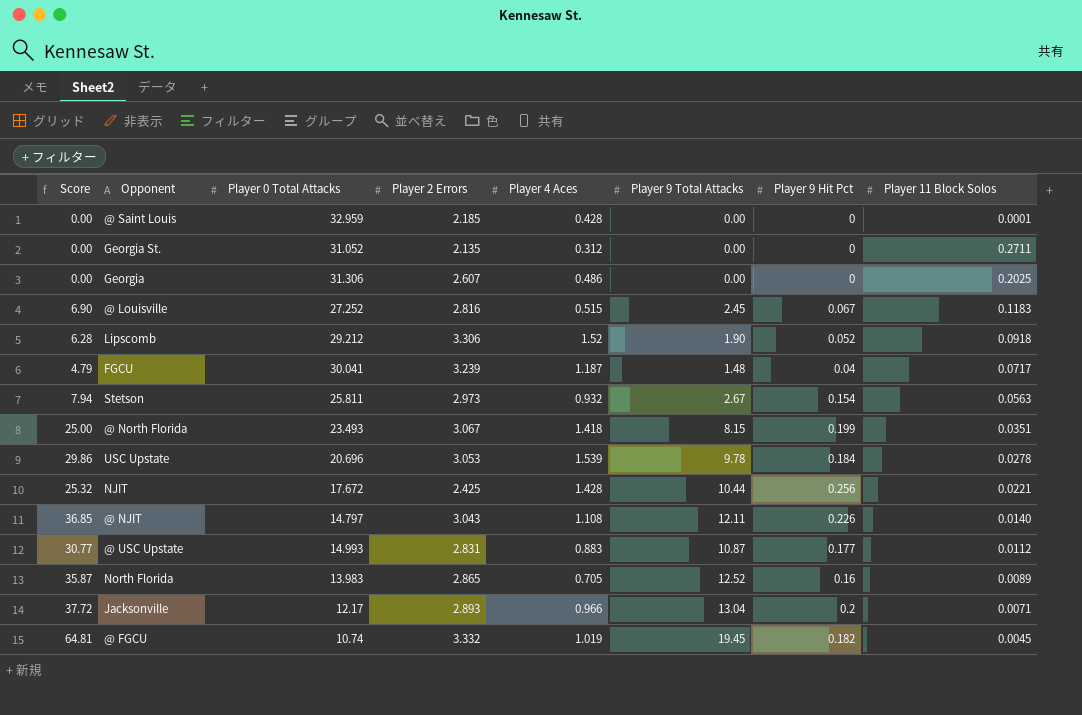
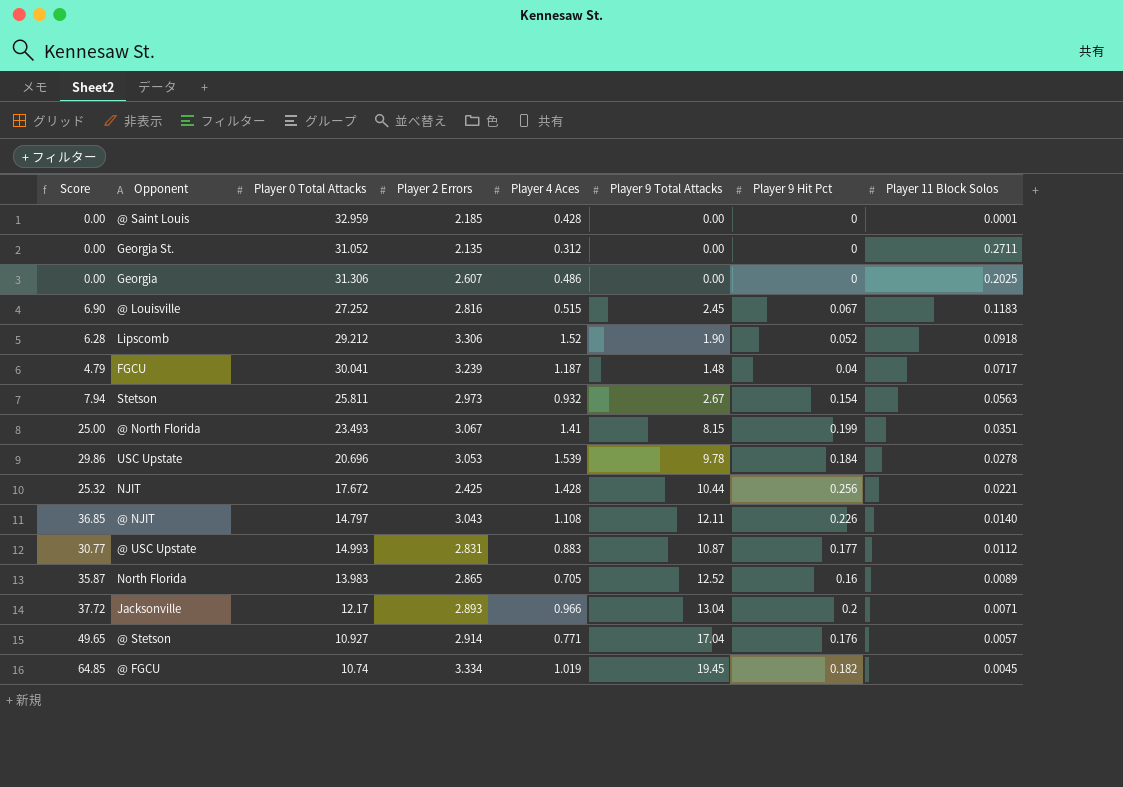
@ North Florida | Player 4 Aces: 1.418 -> 1.41
row @ Stetson: none -> 49.65 | 10.927 | 2.914 | 0.771 | 17.04 | 0.176 | 0.0057
@ FGCU | Score: 64.81 -> 64.85
@ FGCU | Player 2 Errors: 3.332 -> 3.334

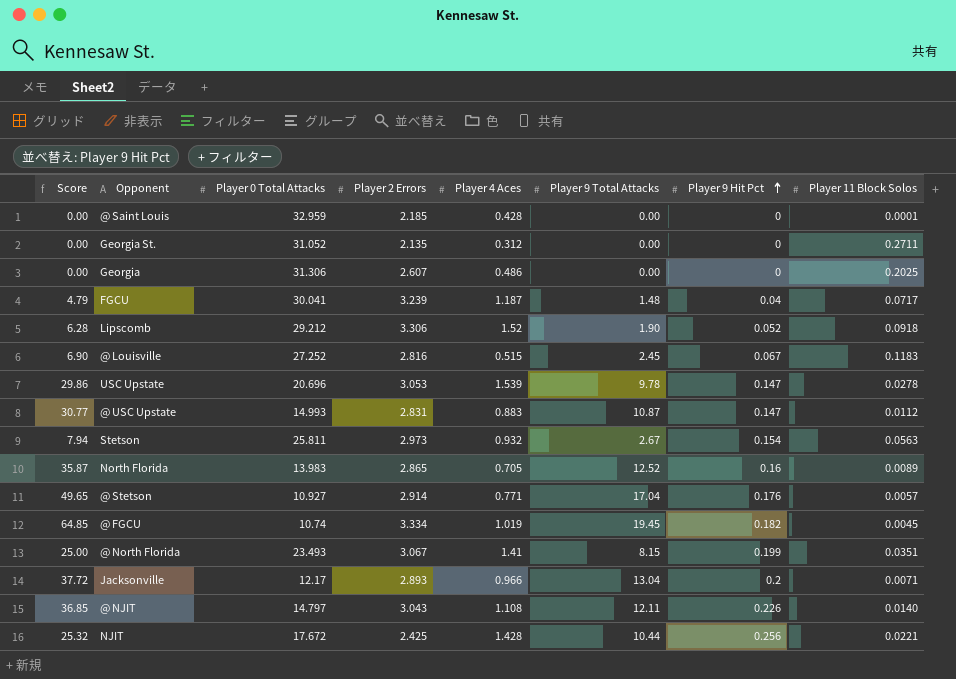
row order: none -> Player 9 Hit Pct ascending
USC Upstate | Player 9 Hit Pct: 0.184 -> 0.147
@ USC Upstate | Player 9 Hit Pct: 0.177 -> 0.147

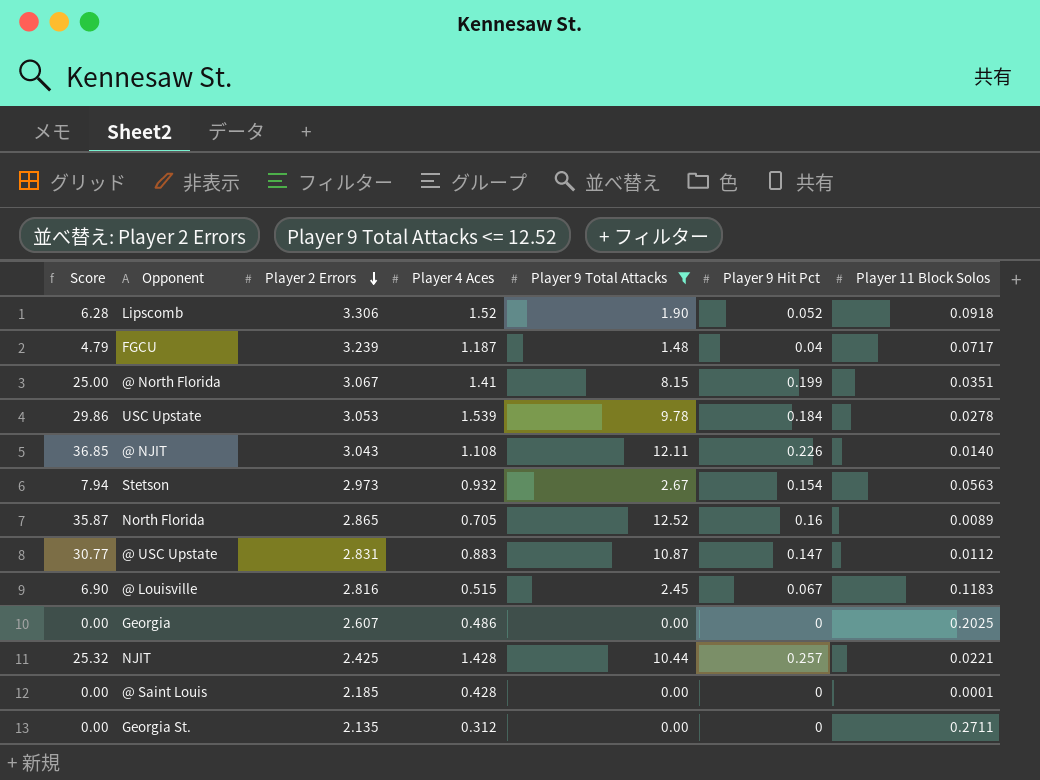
filter: none -> Player 9 Total Attacks <= 12.52
row order: Player 9 Hit Pct ascending -> Player 2 Errors descending
column Player 0 Total Attacks | position: 3 -> none
USC Upstate | Player 9 Hit Pct: 0.147 -> 0.184
NJIT | Player 9 Hit Pct: 0.256 -> 0.257

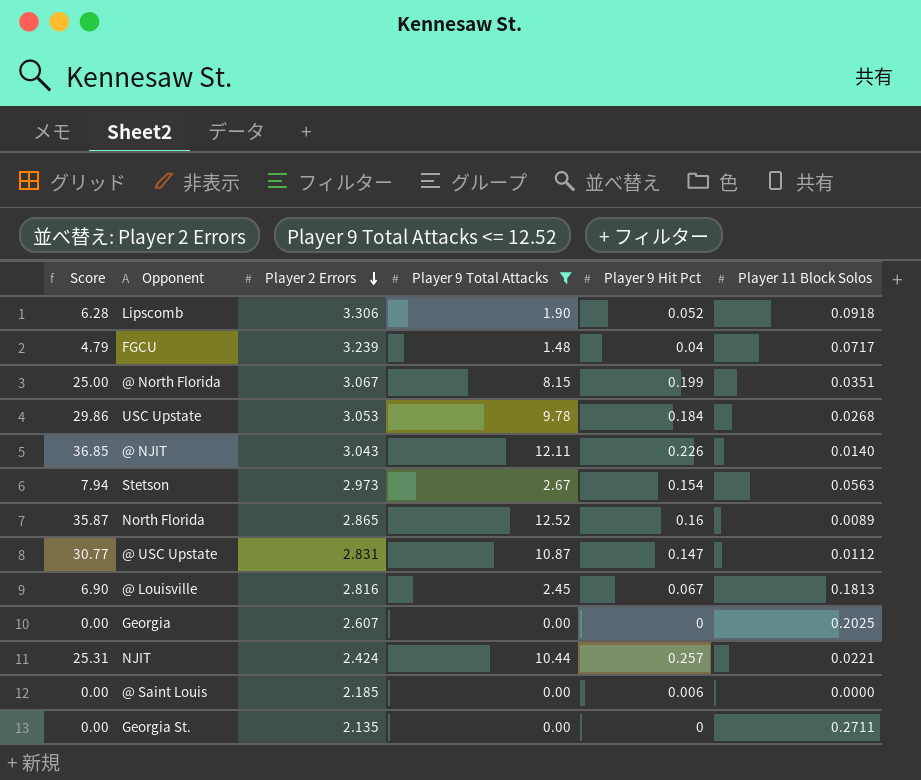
column Player 4 Aces | position: 4 -> none
USC Upstate | Player 11 Block Solos: 0.0278 -> 0.0268
@ Louisville | Player 11 Block Solos: 0.1183 -> 0.1813
NJIT | Score: 25.32 -> 25.31
NJIT | Player 2 Errors: 2.425 -> 2.424
@ Saint Louis | Player 9 Hit Pct: 0 -> 0.006
@ Saint Louis | Player 11 Block Solos: 0.0001 -> 0.0000

